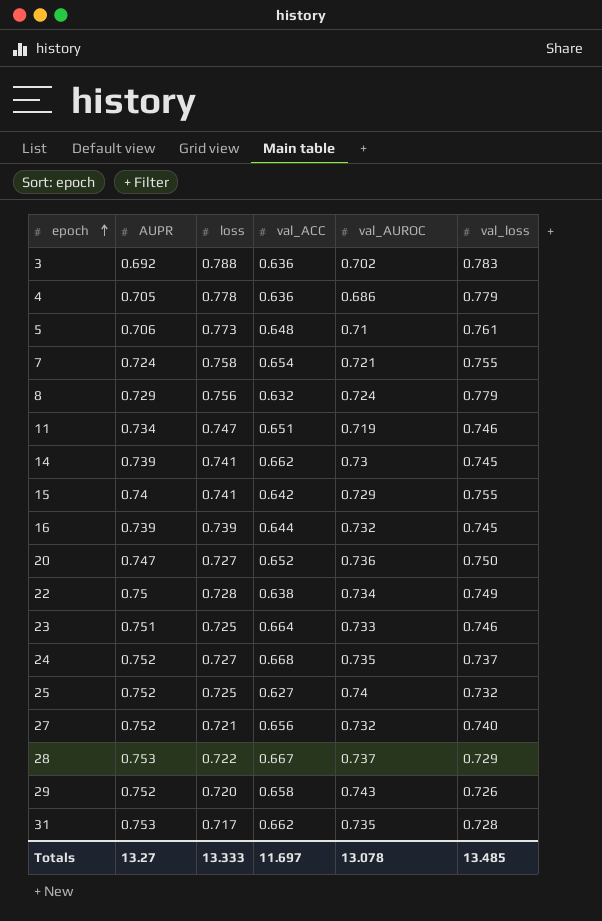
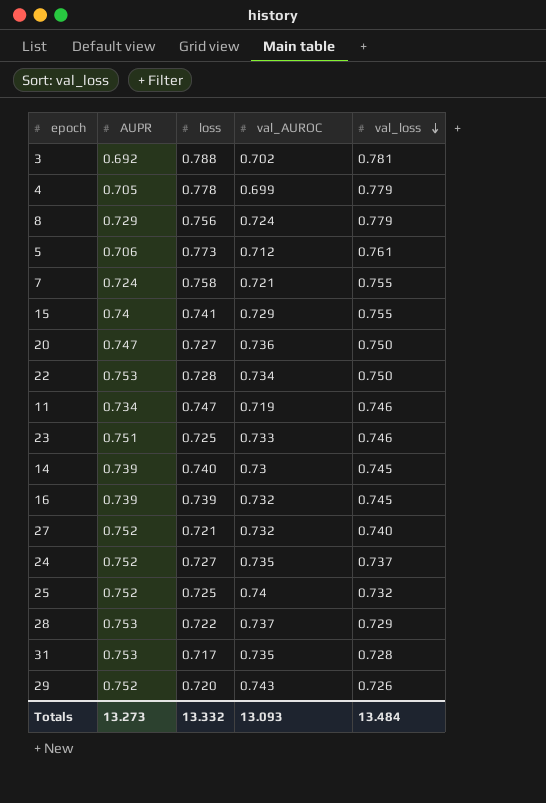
row order: epoch ascending -> val_loss descending
column val_ACC | position: 4 -> none
3 | val_loss: 0.783 -> 0.781
4 | val_AUROC: 0.686 -> 0.699
5 | val_AUROC: 0.71 -> 0.712
22 | AUPR: 0.75 -> 0.753
22 | val_loss: 0.749 -> 0.750
14 | loss: 0.741 -> 0.740
Totals | AUPR: 13.27 -> 13.273
Totals | loss: 13.333 -> 13.332
Totals | val_AUROC: 13.078 -> 13.093
Totals | val_loss: 13.485 -> 13.484

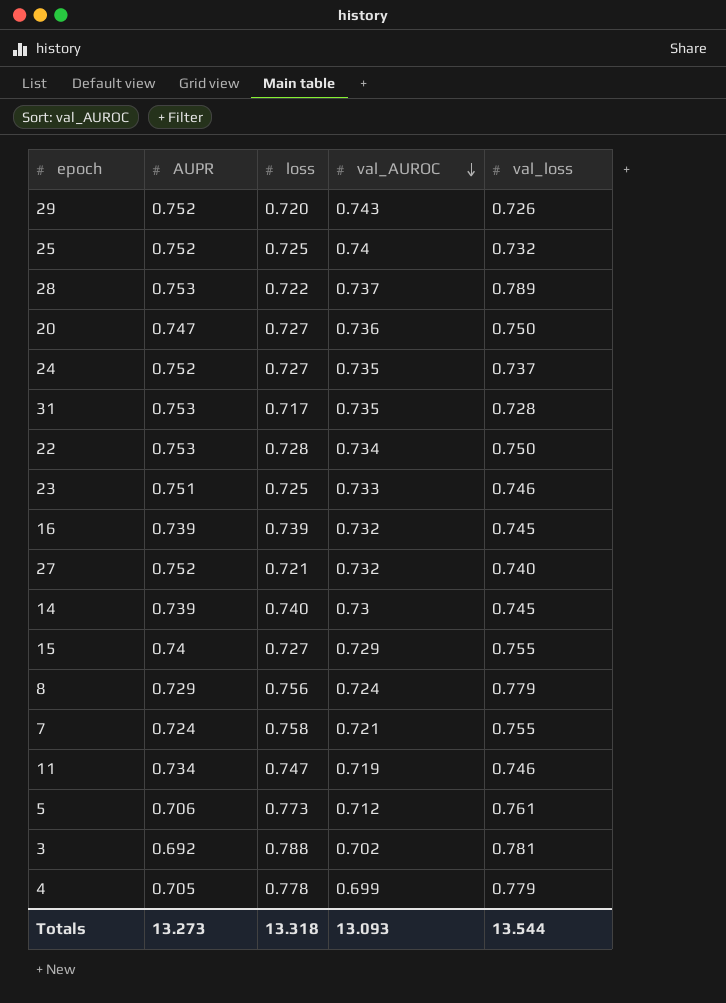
row order: val_loss descending -> val_AUROC descending
28 | val_loss: 0.729 -> 0.789
15 | loss: 0.741 -> 0.727
Totals | loss: 13.332 -> 13.318
Totals | val_loss: 13.484 -> 13.544

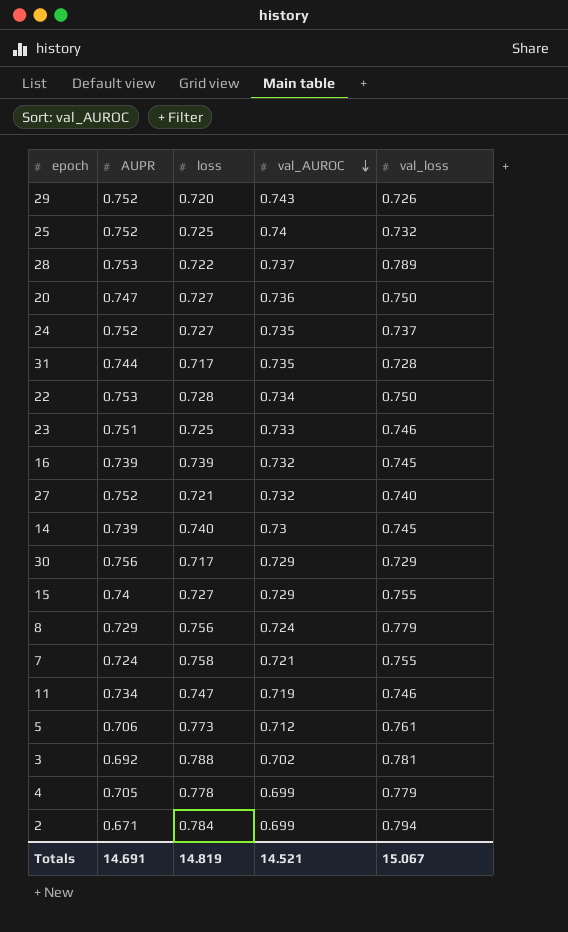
31 | AUPR: 0.753 -> 0.744
row 30: none -> 0.756 | 0.717 | 0.729 | 0.729
row 2: none -> 0.671 | 0.784 | 0.699 | 0.794
Totals | AUPR: 13.273 -> 14.691
Totals | loss: 13.318 -> 14.819
Totals | val_AUROC: 13.093 -> 14.521
Totals | val_loss: 13.544 -> 15.067

